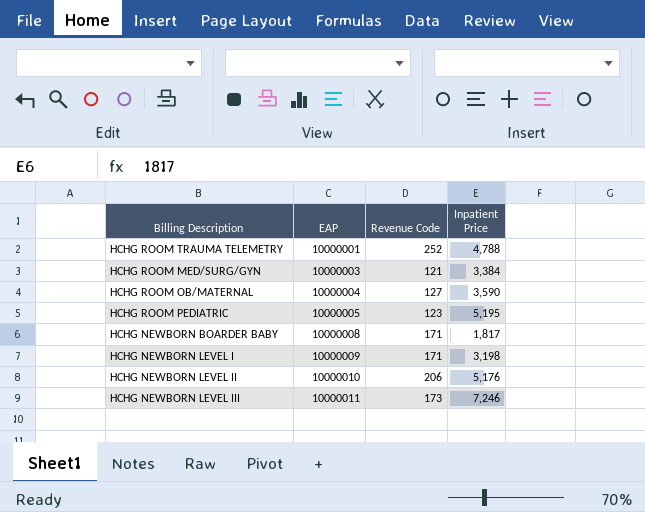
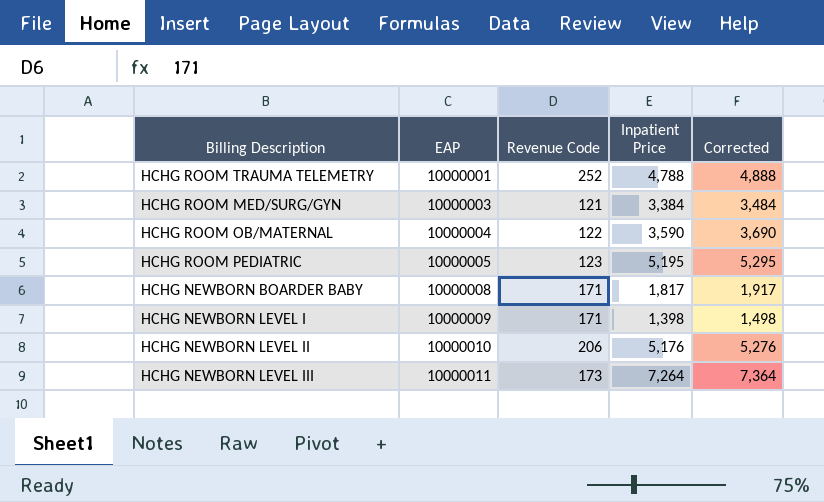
column Corrected | formula: none -> [Inpatient Price] + 100
HCHG ROOM OB/MATERNAL | Revenue Code: 127 -> 122
HCHG NEWBORN LEVEL I | Inpatient Price: 3,198 -> 1,398
HCHG NEWBORN LEVEL III | Inpatient Price: 7,246 -> 7,264

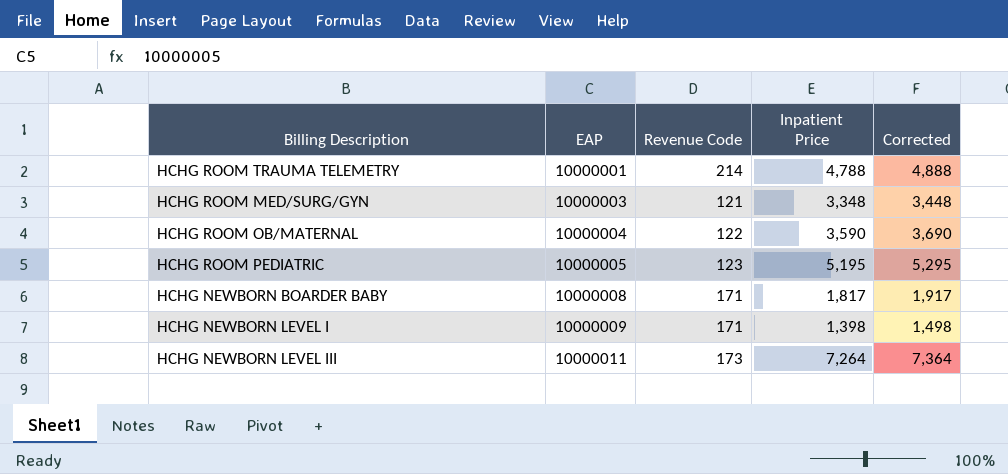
row HCHG NEWBORN LEVEL II: 10000010 | 206 | 5,176 | 5,276 -> none
HCHG ROOM TRAUMA TELEMETRY | Revenue Code: 252 -> 214
HCHG ROOM MED/SURG/GYN | Inpatient Price: 3,384 -> 3,348
HCHG ROOM MED/SURG/GYN | Corrected: 3,484 -> 3,448

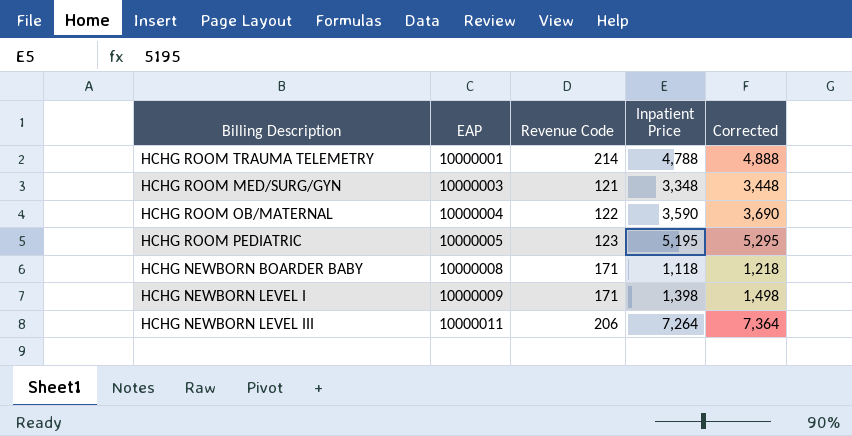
HCHG NEWBORN BOARDER BABY | Inpatient Price: 1,817 -> 1,118
HCHG NEWBORN BOARDER BABY | Corrected: 1,917 -> 1,218
HCHG NEWBORN LEVEL III | Revenue Code: 173 -> 206

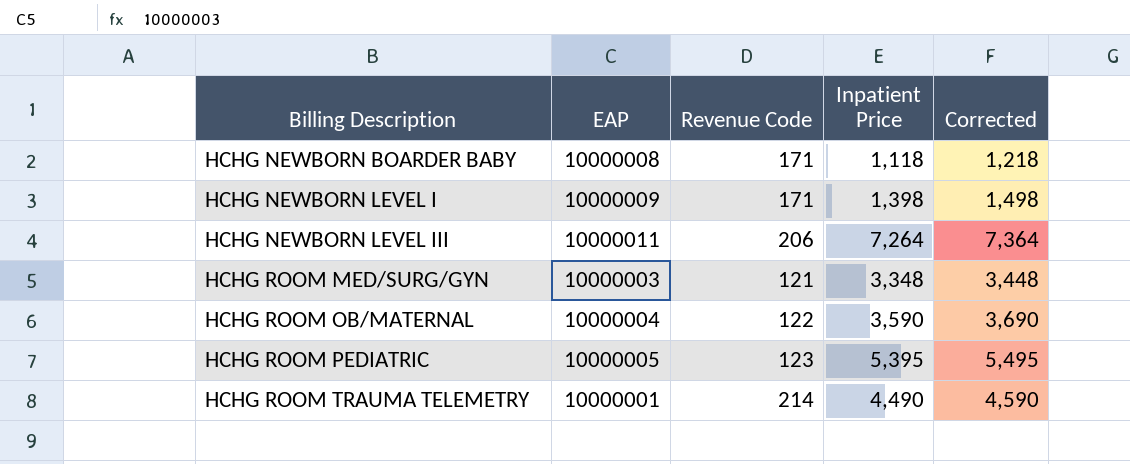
row order: EAP ascending -> Billing Description ascending
HCHG ROOM PEDIATRIC | Inpatient Price: 5,195 -> 5,395
HCHG ROOM PEDIATRIC | Corrected: 5,295 -> 5,495
HCHG ROOM TRAUMA TELEMETRY | Inpatient Price: 4,788 -> 4,490
HCHG ROOM TRAUMA TELEMETRY | Corrected: 4,888 -> 4,590

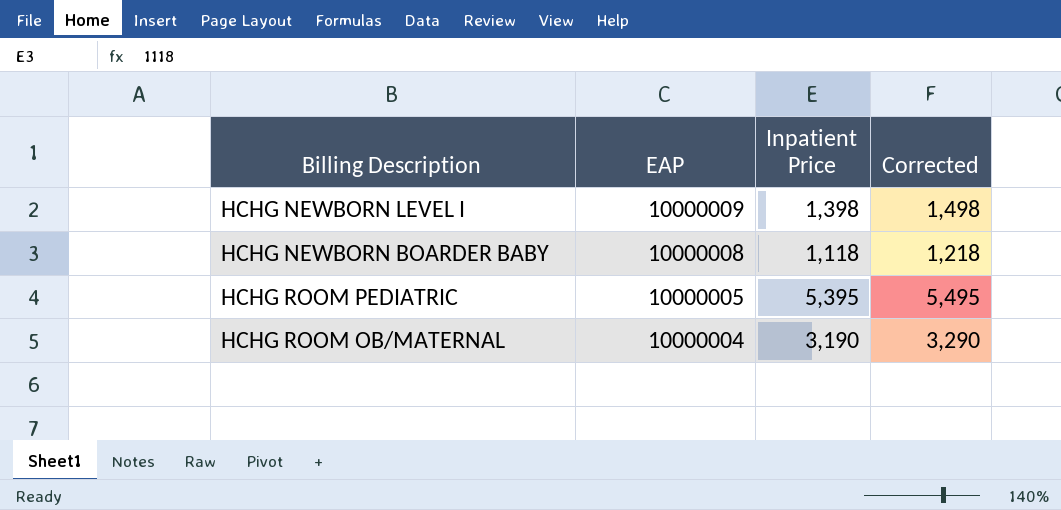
row order: Billing Description ascending -> EAP descending
column Revenue Code | position: 3 -> none
row HCHG NEWBORN LEVEL III: 10000011 | 206 | 7,264 | 7,364 -> none
row HCHG ROOM MED/SURG/GYN: 10000003 | 121 | 3,348 | 3,448 -> none
row HCHG ROOM TRAUMA TELEMETRY: 10000001 | 214 | 4,490 | 4,590 -> none
HCHG ROOM OB/MATERNAL | Inpatient Price: 3,590 -> 3,190
HCHG ROOM OB/MATERNAL | Corrected: 3,690 -> 3,290

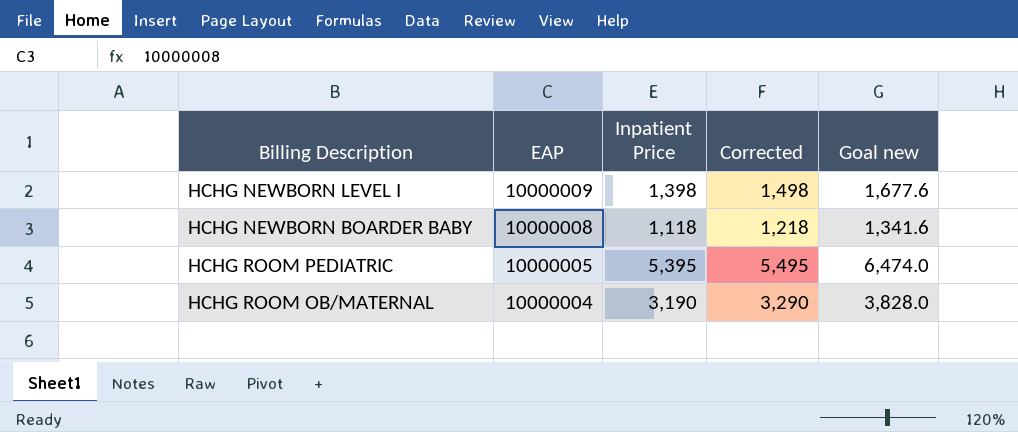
column Goal new | formula: none -> [Inpatient Price] * 1.2

